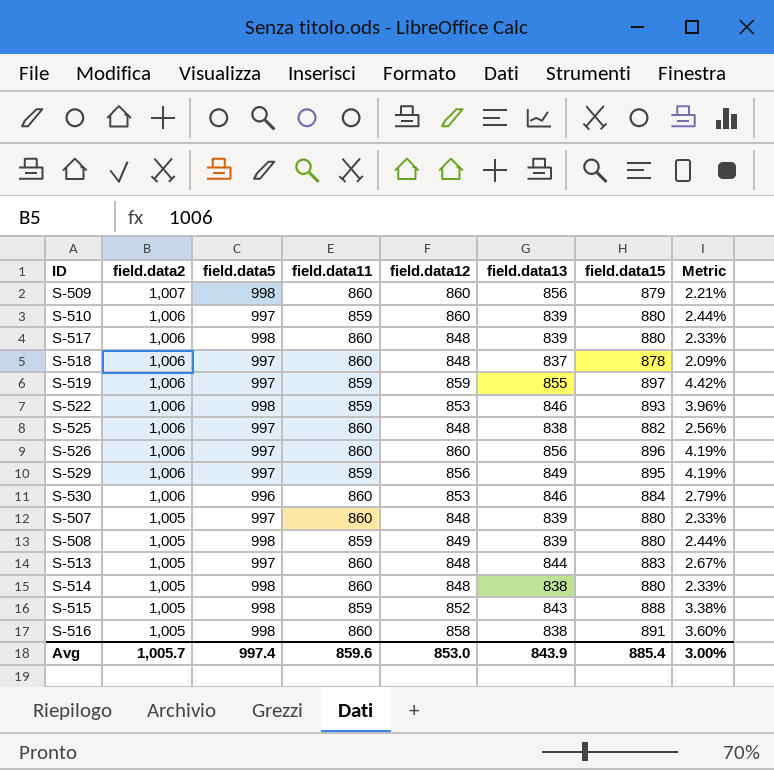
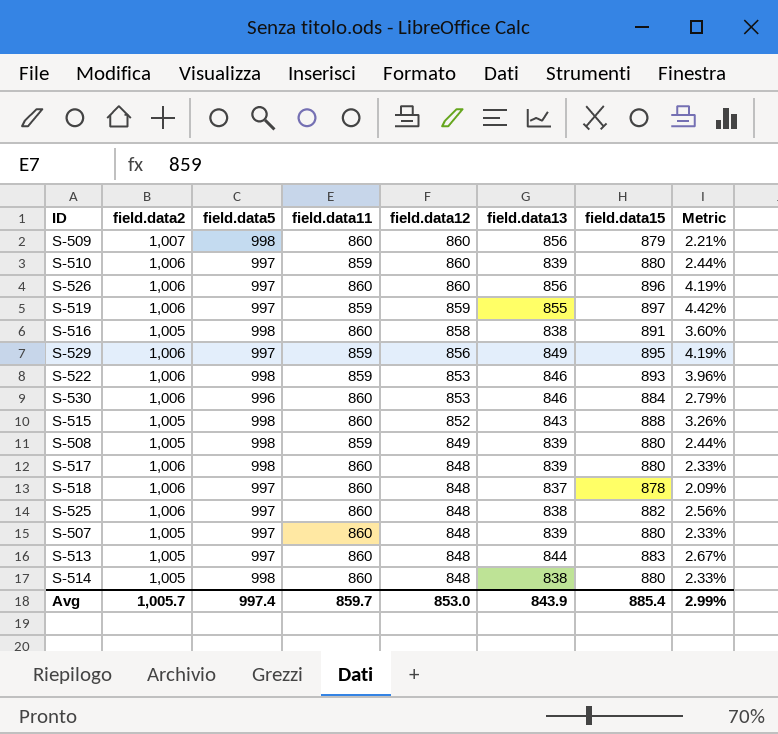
row order: field.data2 descending -> field.data12 descending
S-515 | field.data11: 859 -> 860
S-515 | Metric: 3.38% -> 3.26%
Avg | field.data11: 859.6 -> 859.7
Avg | Metric: 3.00% -> 2.99%

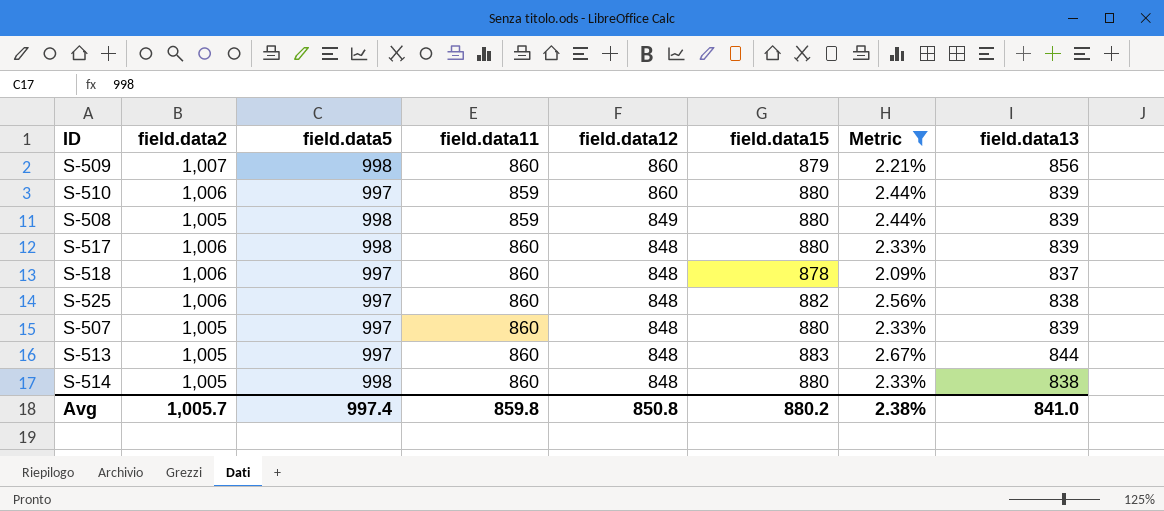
filter: none -> Metric <= 2.67%
column field.data13 | position: 6 -> 8
Avg | field.data11: 859.7 -> 859.8
Avg | field.data12: 853.0 -> 850.8
Avg | field.data15: 885.4 -> 880.2
Avg | Metric: 2.99% -> 2.38%
Avg | field.data13: 843.9 -> 841.0

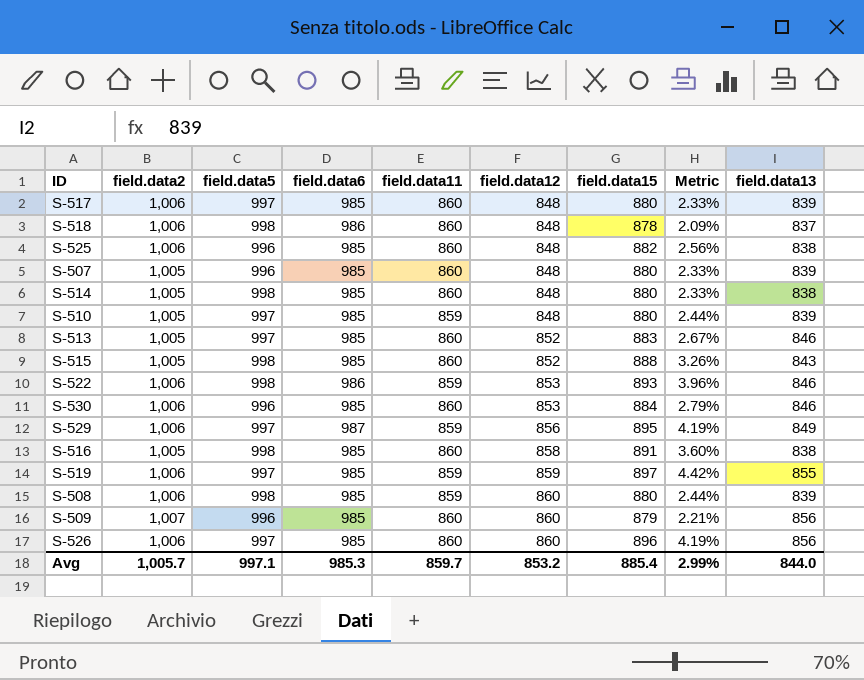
filter: Metric <= 2.67% -> none
row order: field.data12 descending -> field.data12 ascending
column field.data6 | position: none -> 4
S-517 | field.data5: 998 -> 997
S-518 | field.data5: 997 -> 998
S-525 | field.data5: 997 -> 996
S-507 | field.data5: 997 -> 996
S-510 | field.data2: 1,006 -> 1,005
S-510 | field.data12: 860 -> 848
S-513 | field.data12: 848 -> 852
S-513 | field.data13: 844 -> 846
S-508 | field.data2: 1,005 -> 1,006
S-508 | field.data12: 849 -> 860
S-509 | field.data5: 998 -> 996
Avg | field.data5: 997.4 -> 997.1
Avg | field.data11: 859.8 -> 859.7
Avg | field.data12: 850.8 -> 853.2
Avg | field.data15: 880.2 -> 885.4
Avg | Metric: 2.38% -> 2.99%
Avg | field.data13: 841.0 -> 844.0

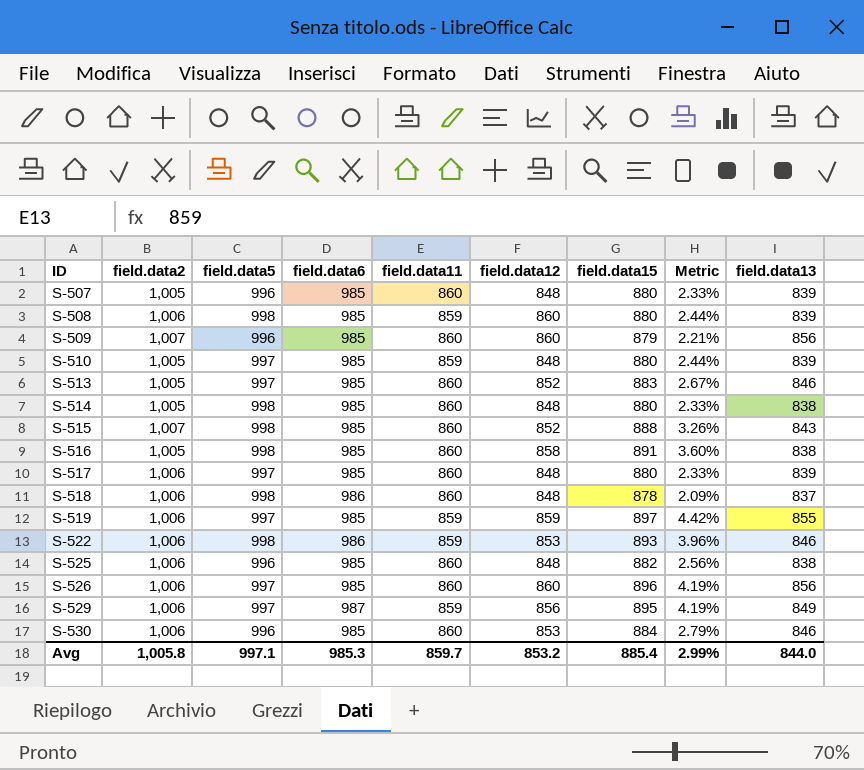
row order: field.data12 ascending -> ID ascending
S-515 | field.data2: 1,005 -> 1,007
Avg | field.data2: 1,005.7 -> 1,005.8

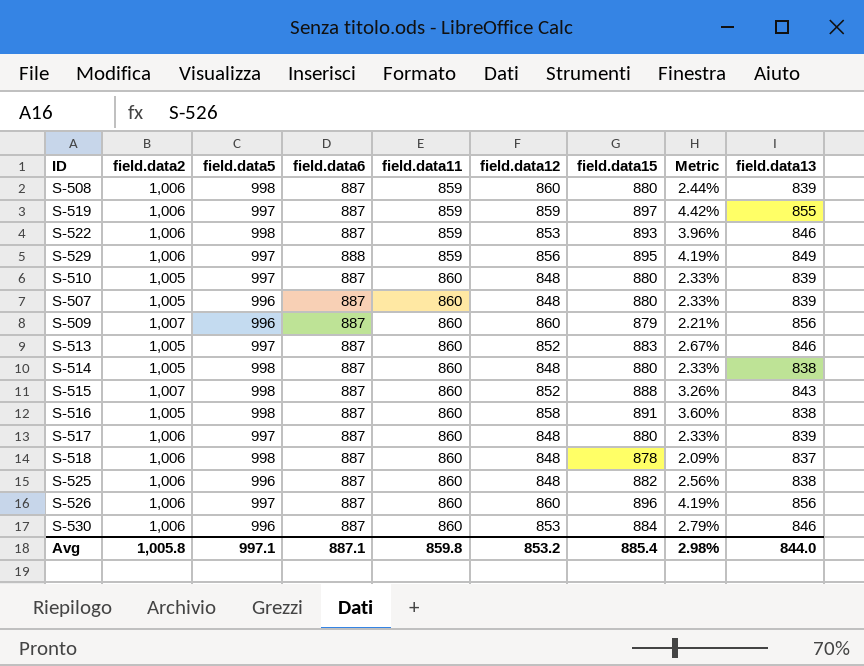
row order: ID ascending -> field.data11 ascending
S-508 | field.data6: 985 -> 887
S-519 | field.data6: 985 -> 887
S-522 | field.data6: 986 -> 887
S-529 | field.data6: 987 -> 888
S-510 | field.data6: 985 -> 887
S-510 | field.data11: 859 -> 860
S-510 | Metric: 2.44% -> 2.33%
S-507 | field.data6: 985 -> 887
S-509 | field.data6: 985 -> 887
S-513 | field.data6: 985 -> 887
S-514 | field.data6: 985 -> 887
S-515 | field.data6: 985 -> 887
S-516 | field.data6: 985 -> 887
S-517 | field.data6: 985 -> 887
S-518 | field.data6: 986 -> 887
S-525 | field.data6: 985 -> 887
S-526 | field.data6: 985 -> 887
S-530 | field.data6: 985 -> 887
Avg | field.data6: 985.3 -> 887.1
Avg | field.data11: 859.7 -> 859.8
Avg | Metric: 2.99% -> 2.98%

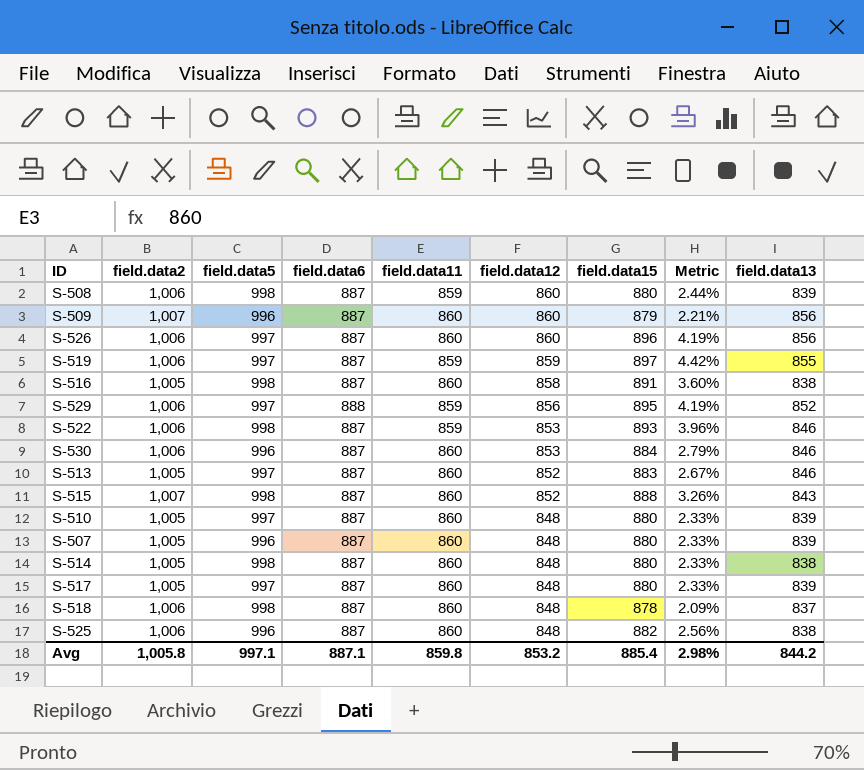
row order: field.data11 ascending -> field.data12 descending
S-529 | field.data13: 849 -> 852
S-517 | field.data2: 1,006 -> 1,005
Avg | field.data13: 844.0 -> 844.2

